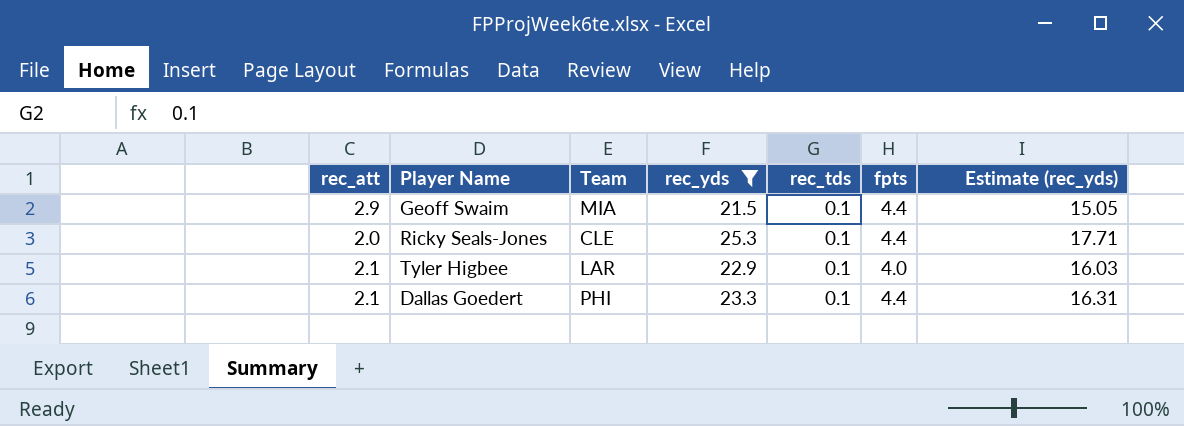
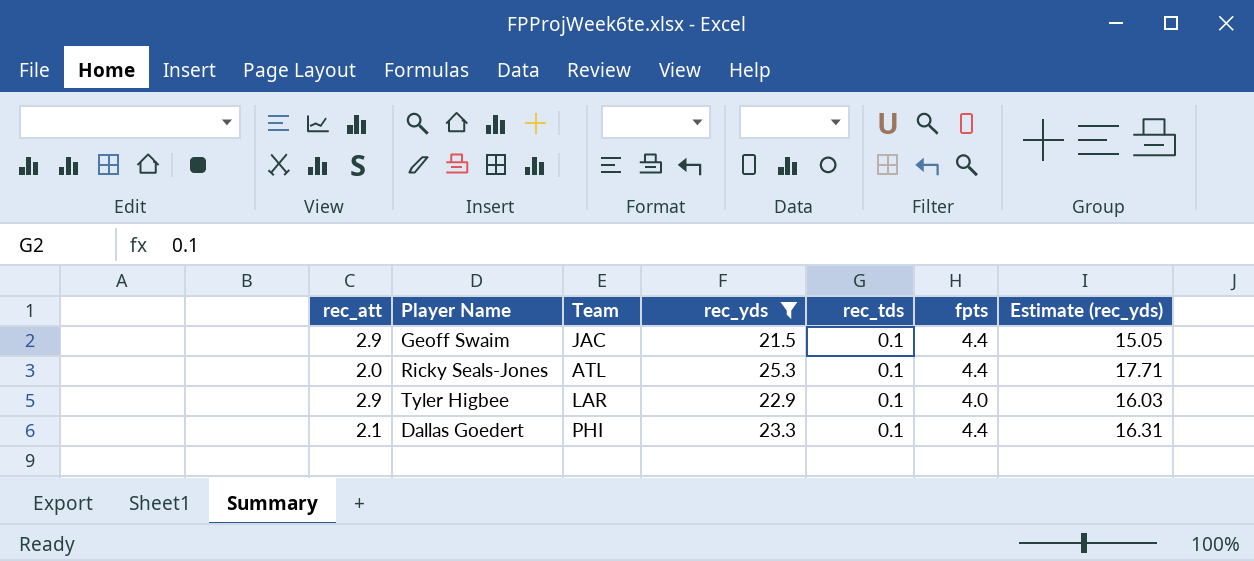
Geoff Swaim | Team: MIA -> JAC
Ricky Seals-Jones | Team: CLE -> ATL
Tyler Higbee | rec_att: 2.1 -> 2.9

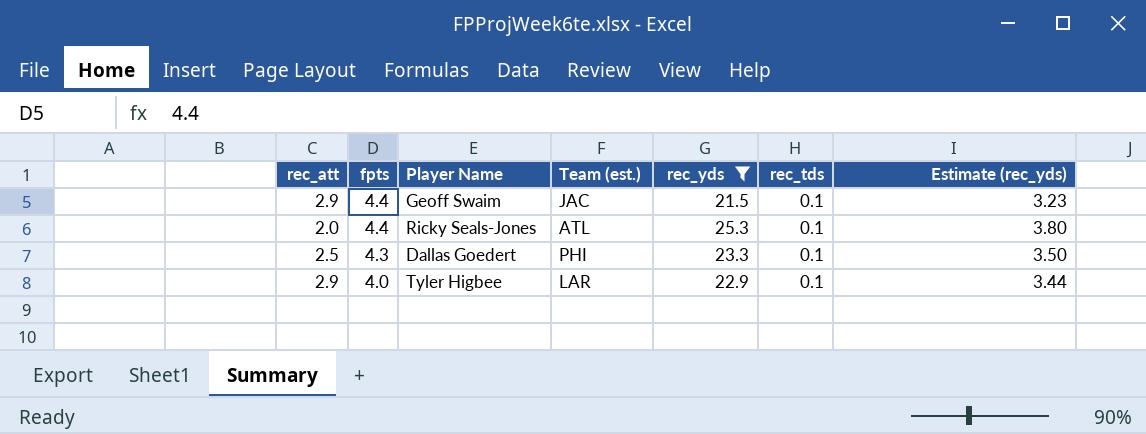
row order: none -> fpts descending
column fpts | position: 6 -> 2
column name: Team -> Team (est.)
column Estimate (rec_yds) | formula: [rec_yds] * 0.7 -> [rec_yds] * 0.15
Dallas Goedert | rec_att: 2.1 -> 2.5
Dallas Goedert | fpts: 4.4 -> 4.3

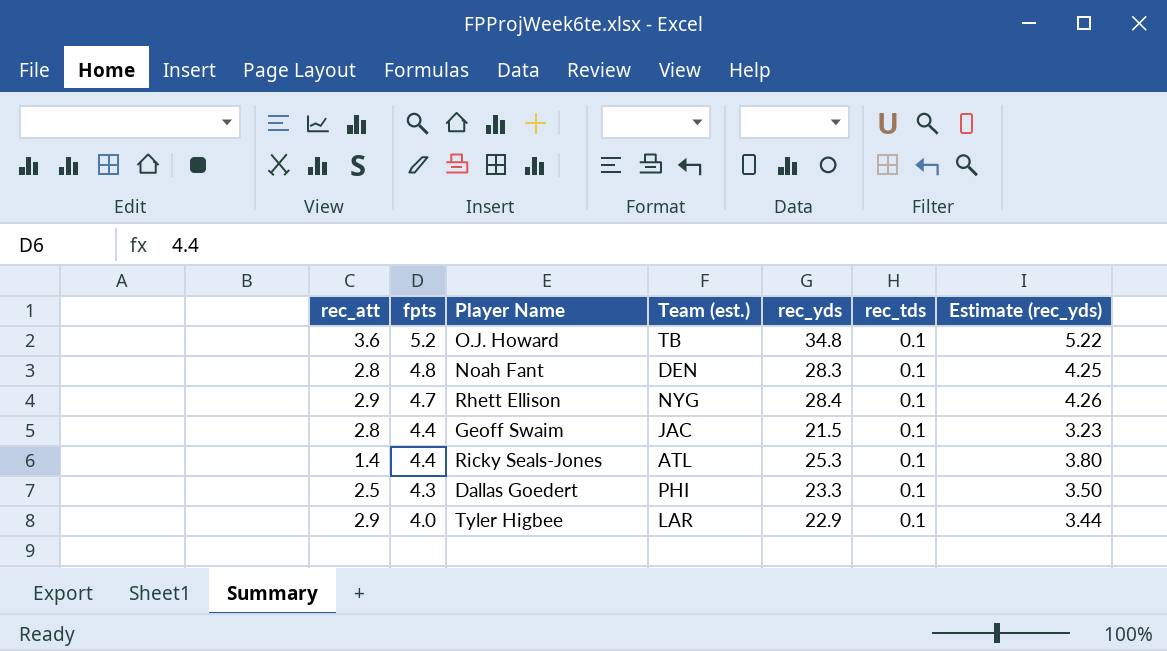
filter: rec_yds <= 25.3 -> none
Geoff Swaim | rec_att: 2.9 -> 2.8
Ricky Seals-Jones | rec_att: 2.0 -> 1.4

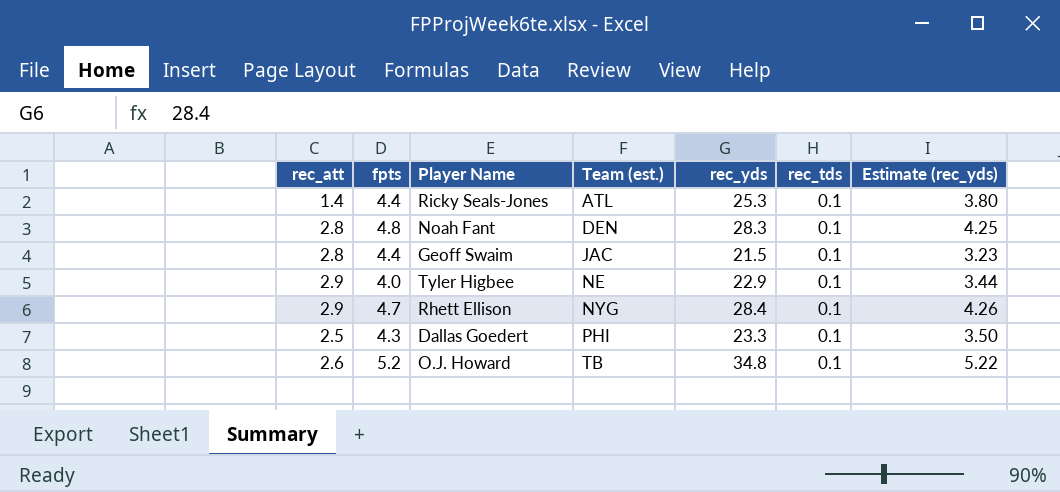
row order: fpts descending -> Team (est.) ascending
Tyler Higbee | Team (est.): LAR -> NE
O.J. Howard | rec_att: 3.6 -> 2.6

